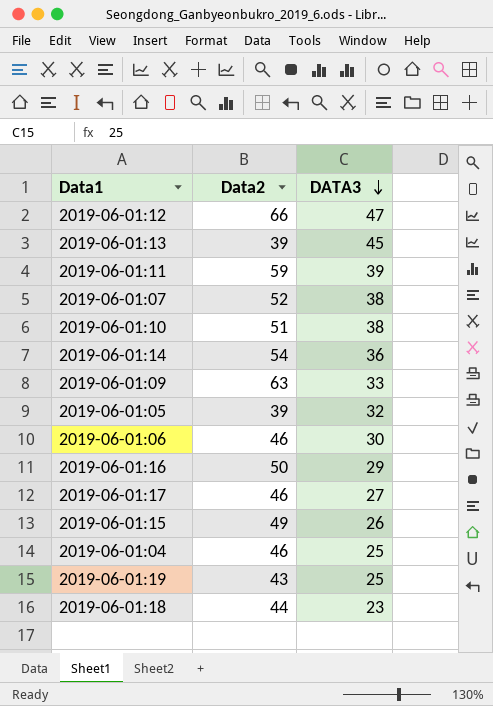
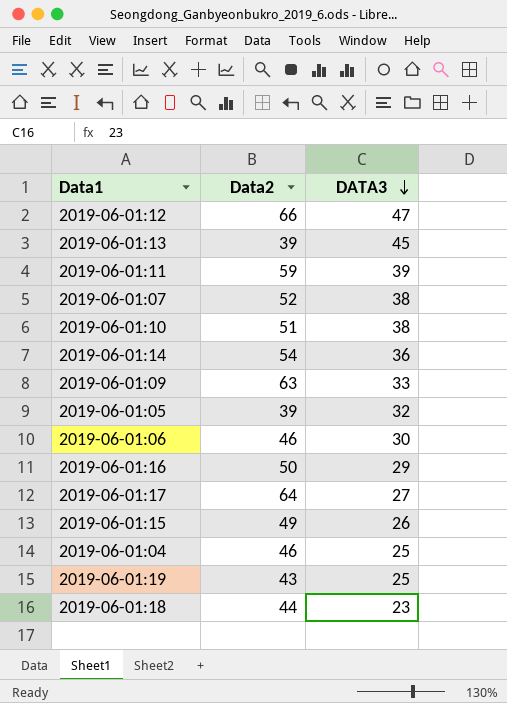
2019-06-01:17 | Data2: 46 -> 64

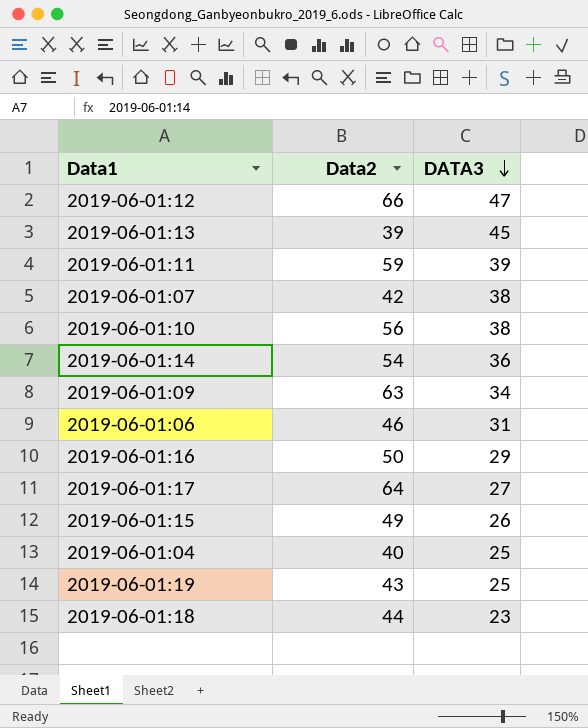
row 2019-06-01:05: 39 | 32 -> none
2019-06-01:07 | Data2: 52 -> 42
2019-06-01:10 | Data2: 51 -> 56
2019-06-01:09 | DATA3: 33 -> 34
2019-06-01:06 | DATA3: 30 -> 31
2019-06-01:04 | Data2: 46 -> 40

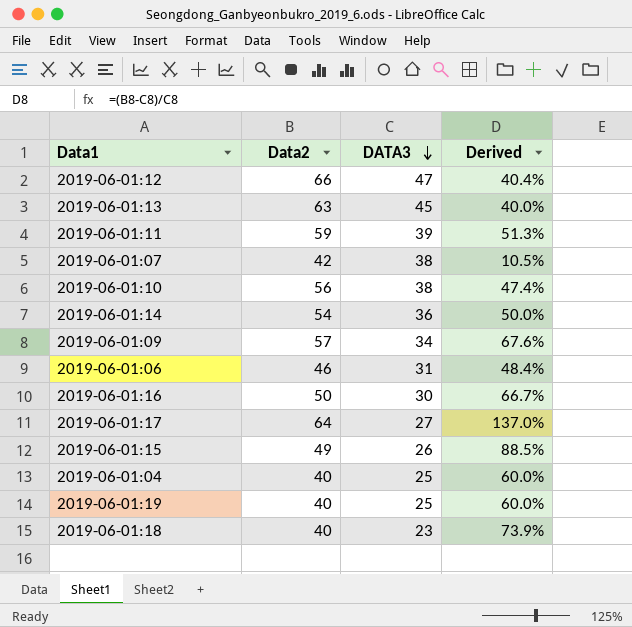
column Derived | formula: none -> ([Data2] - [DATA3]) / [DATA3]
2019-06-01:13 | Data2: 39 -> 63
2019-06-01:09 | Data2: 63 -> 57
2019-06-01:16 | DATA3: 29 -> 30
2019-06-01:19 | Data2: 43 -> 40
2019-06-01:18 | Data2: 44 -> 40

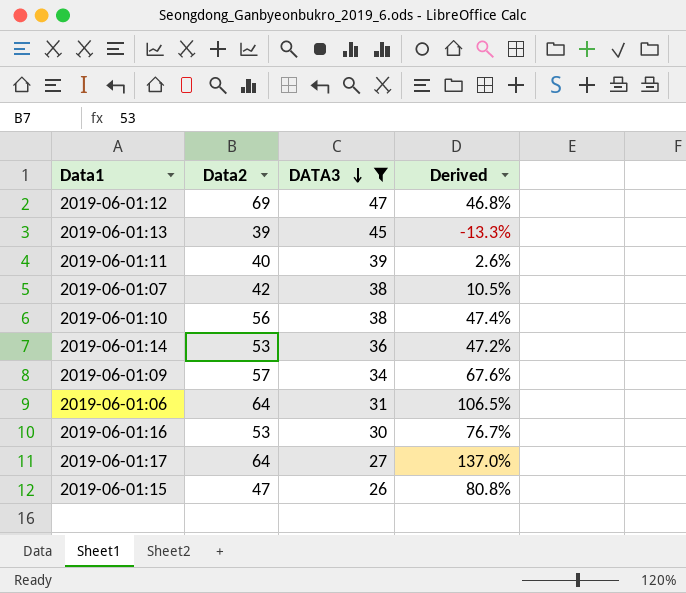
filter: none -> DATA3 >= 26
2019-06-01:12 | Data2: 66 -> 69
2019-06-01:12 | Derived: 40.4% -> 46.8%
2019-06-01:13 | Data2: 63 -> 39
2019-06-01:13 | Derived: 40.0% -> -13.3%
2019-06-01:11 | Data2: 59 -> 40
2019-06-01:11 | Derived: 51.3% -> 2.6%
2019-06-01:14 | Data2: 54 -> 53
2019-06-01:14 | Derived: 50.0% -> 47.2%
2019-06-01:06 | Data2: 46 -> 64
2019-06-01:06 | Derived: 48.4% -> 106.5%
2019-06-01:16 | Data2: 50 -> 53
2019-06-01:16 | Derived: 66.7% -> 76.7%
2019-06-01:15 | Data2: 49 -> 47
2019-06-01:15 | Derived: 88.5% -> 80.8%

